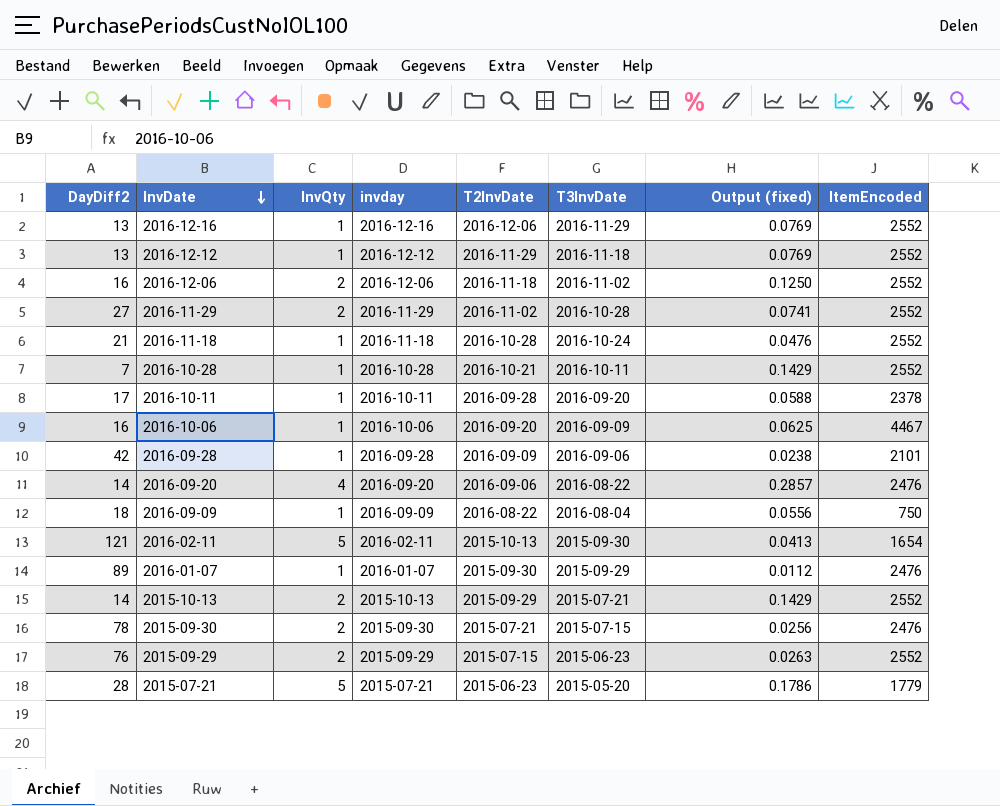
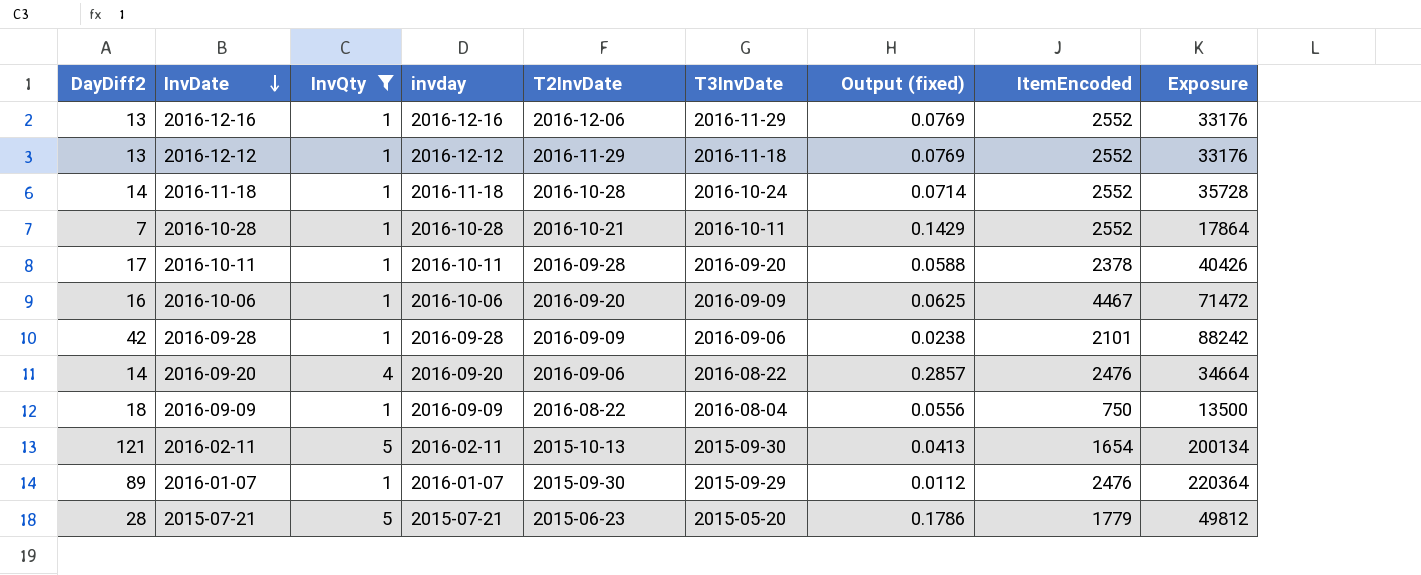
filter: none -> InvQty != 2
column Exposure | formula: none -> [DayDiff2] * [ItemEncoded]
2016-11-18 | DayDiff2: 21 -> 14
2016-11-18 | Output (fixed): 0.0476 -> 0.0714

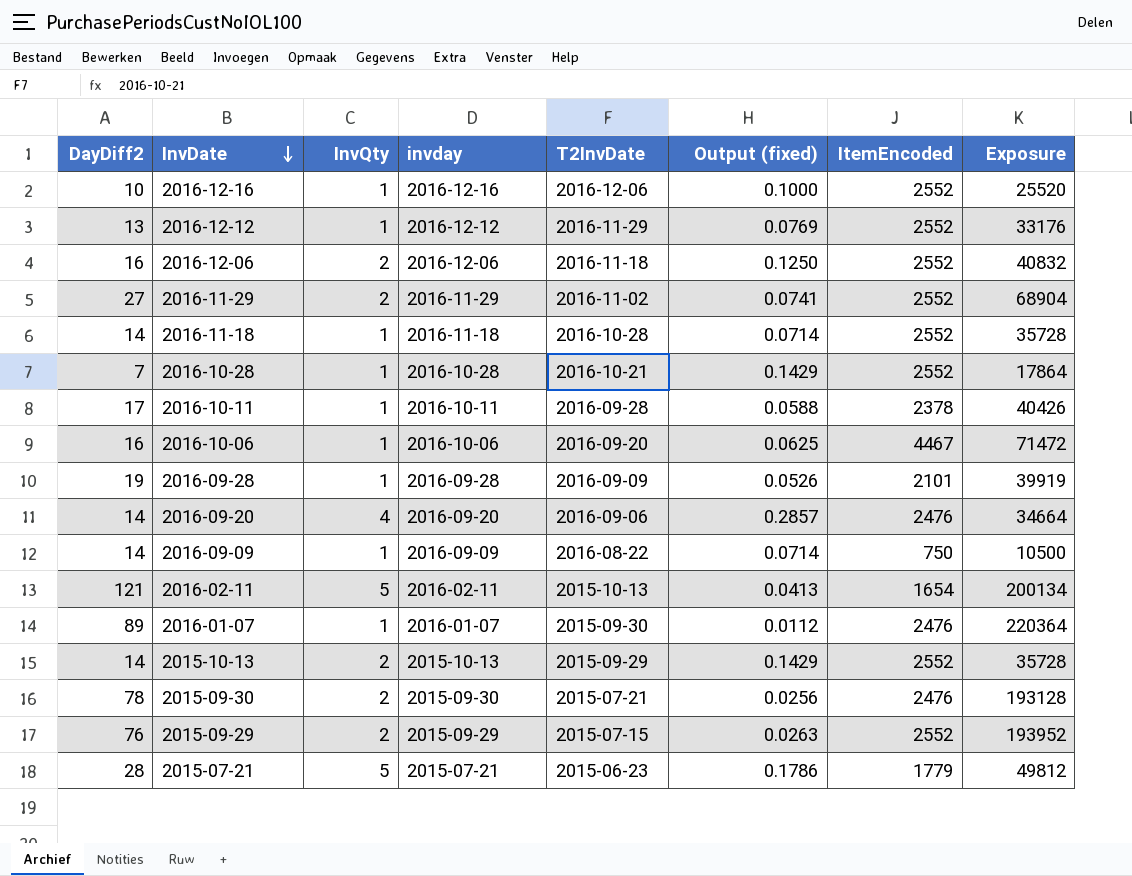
filter: InvQty != 2 -> none
column T3InvDate | position: 6 -> none
2016-12-16 | DayDiff2: 13 -> 10
2016-12-16 | Output (fixed): 0.0769 -> 0.1000
2016-12-16 | Exposure: 33176 -> 25520
2016-09-28 | DayDiff2: 42 -> 19
2016-09-28 | Output (fixed): 0.0238 -> 0.0526
2016-09-28 | Exposure: 88242 -> 39919
2016-09-09 | DayDiff2: 18 -> 14
2016-09-09 | Output (fixed): 0.0556 -> 0.0714
2016-09-09 | Exposure: 13500 -> 10500

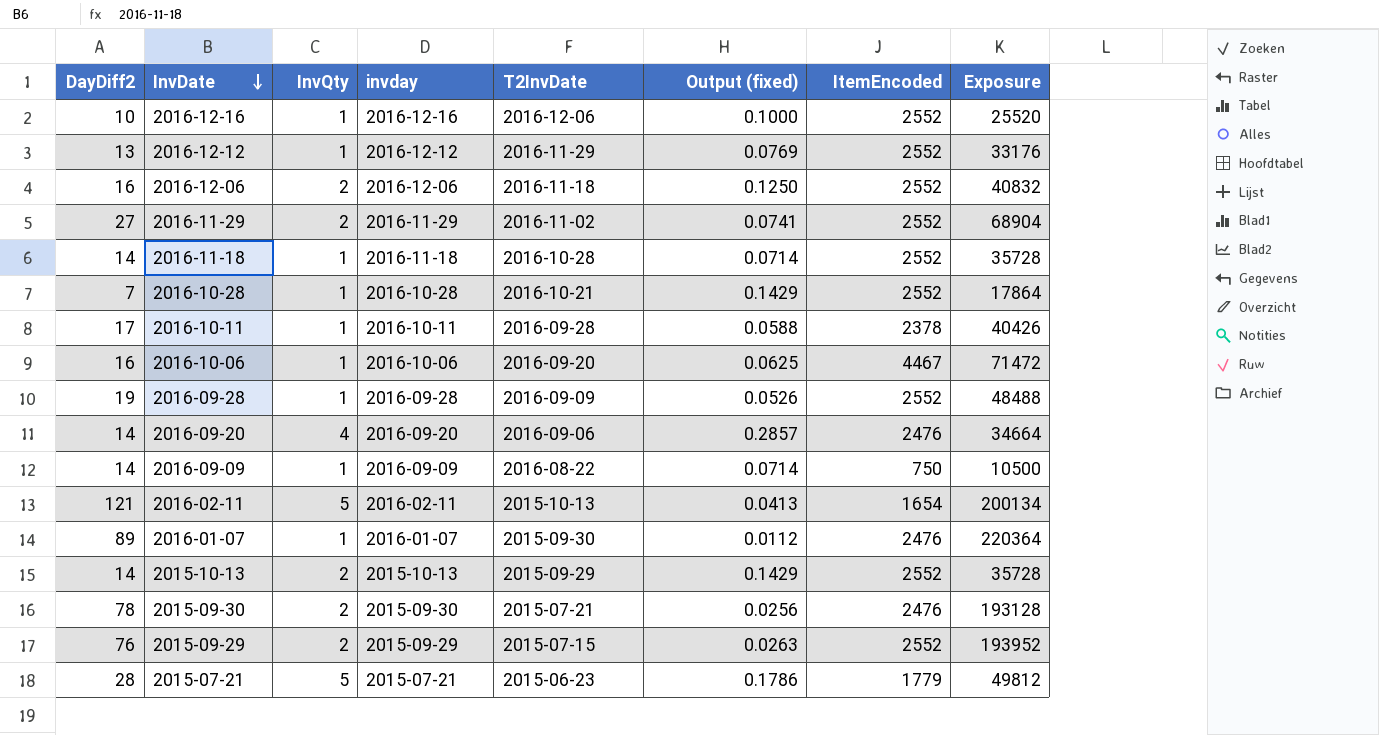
2016-09-28 | ItemEncoded: 2101 -> 2552
2016-09-28 | Exposure: 39919 -> 48488

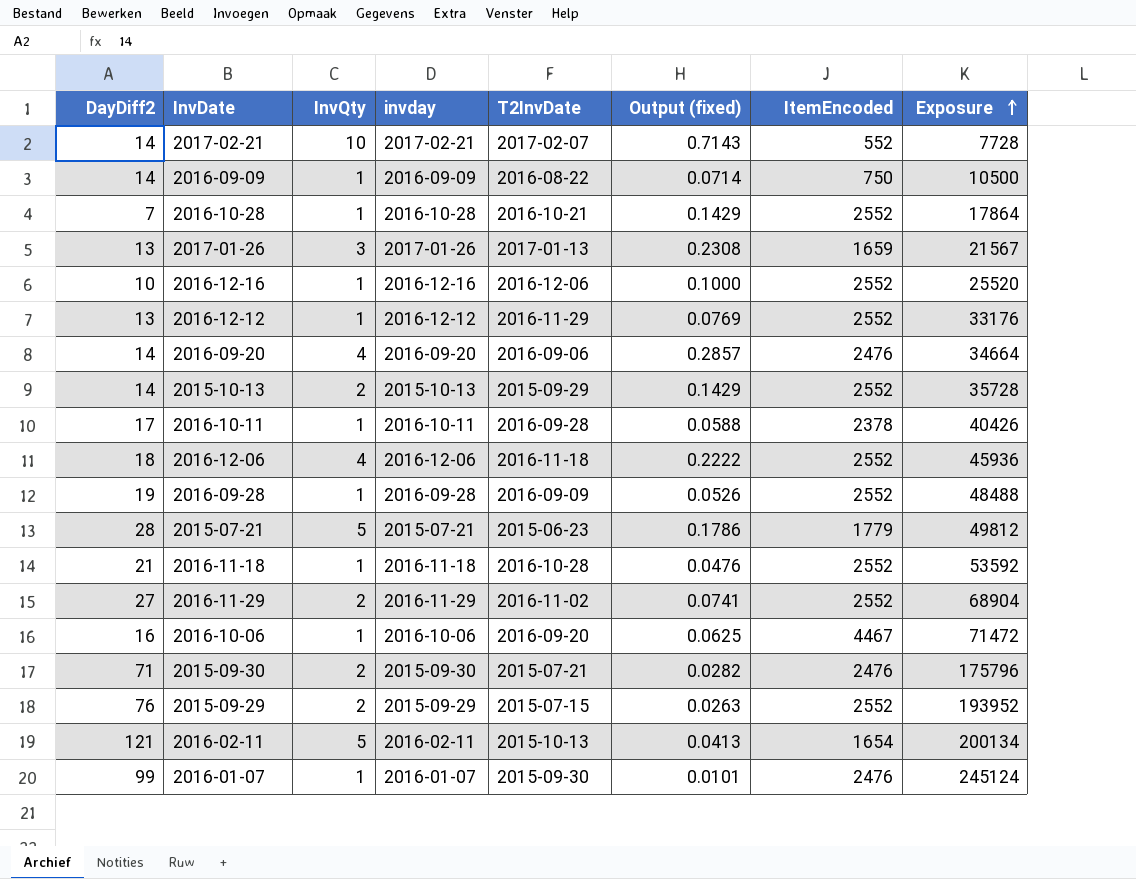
row order: InvDate descending -> Exposure ascending
row 2017-02-21: none -> 14 | 10 | 2017-02-21 | 2017-02-07 | 0.7143 | 552 | 7728
row 2017-01-26: none -> 13 | 3 | 2017-01-26 | 2017-01-13 | 0.2308 | 1659 | 21567
2016-12-06 | DayDiff2: 16 -> 18
2016-12-06 | InvQty: 2 -> 4
2016-12-06 | Output (fixed): 0.1250 -> 0.2222
2016-12-06 | Exposure: 40832 -> 45936
2016-11-18 | DayDiff2: 14 -> 21
2016-11-18 | Output (fixed): 0.0714 -> 0.0476
2016-11-18 | Exposure: 35728 -> 53592
2015-09-30 | DayDiff2: 78 -> 71
2015-09-30 | Output (fixed): 0.0256 -> 0.0282
2015-09-30 | Exposure: 193128 -> 175796
2016-01-07 | DayDiff2: 89 -> 99
2016-01-07 | Output (fixed): 0.0112 -> 0.0101
2016-01-07 | Exposure: 220364 -> 245124

